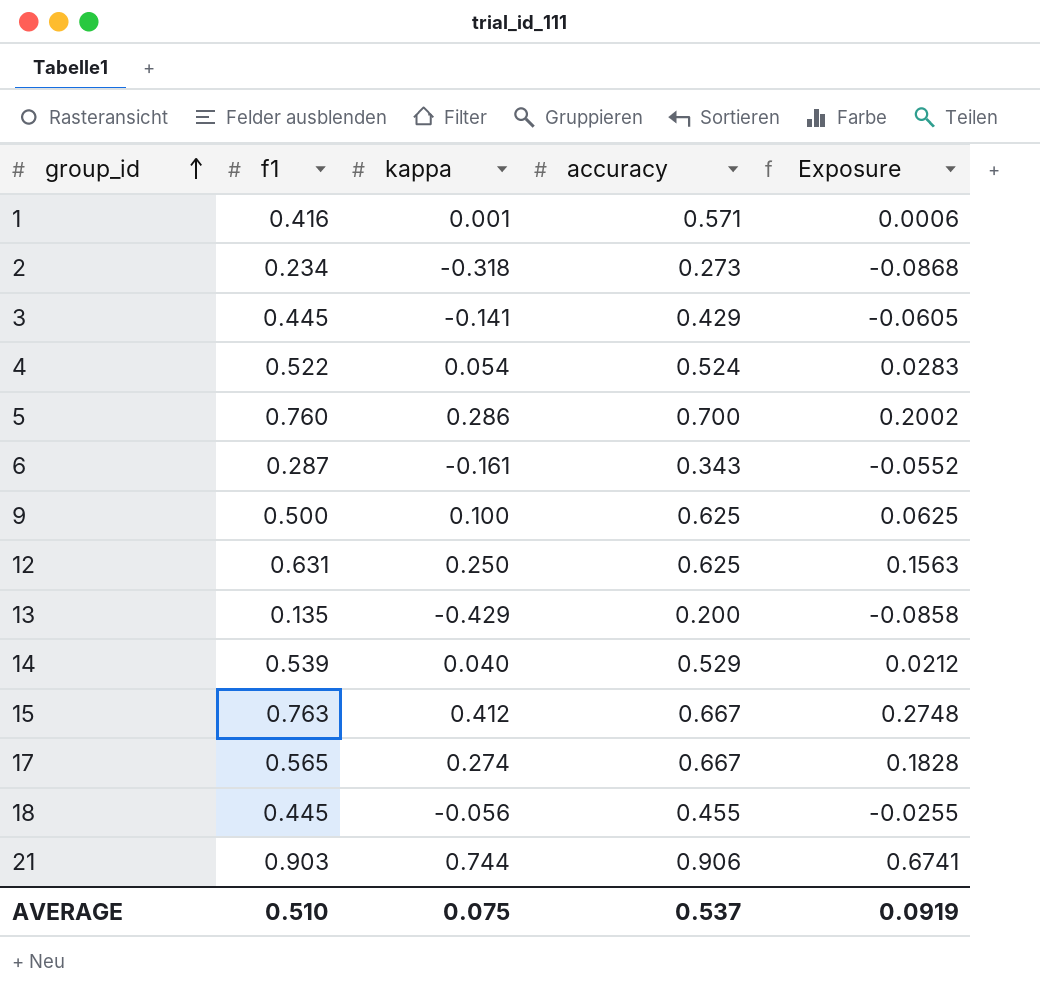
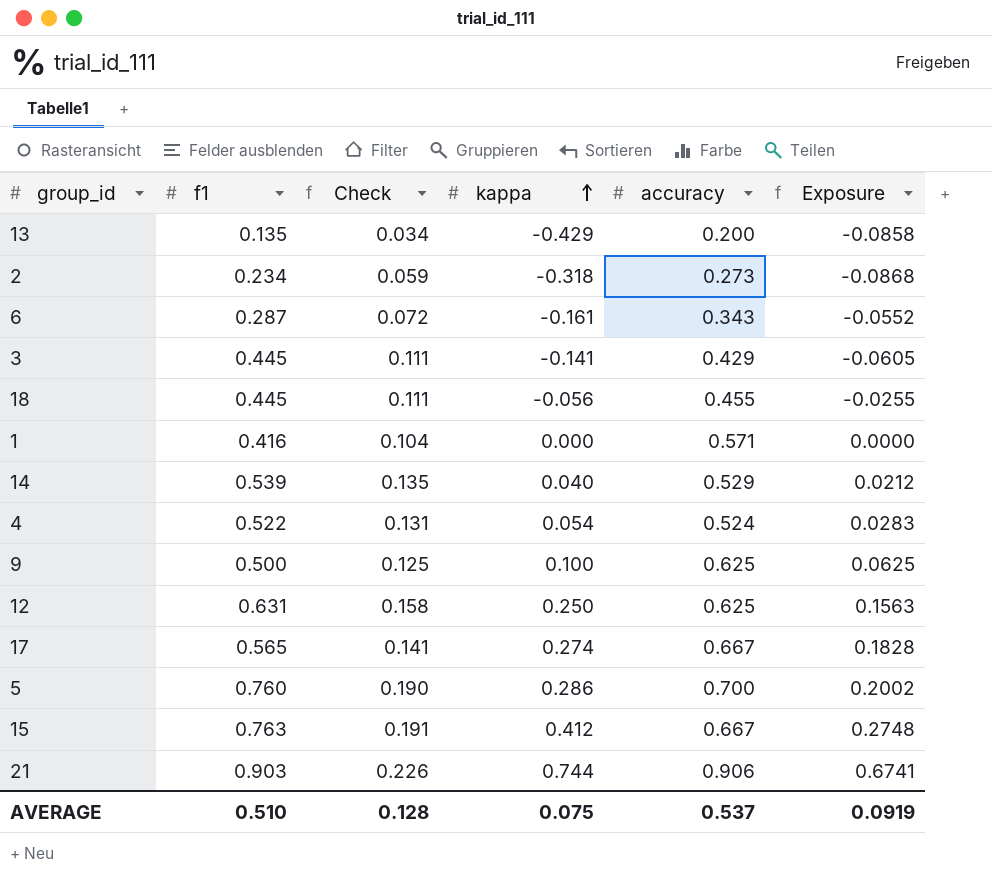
row order: group_id ascending -> kappa ascending
column Check | formula: none -> [f1] * 0.25
1 | kappa: 0.001 -> 0.000
1 | Exposure: 0.0006 -> 0.0000

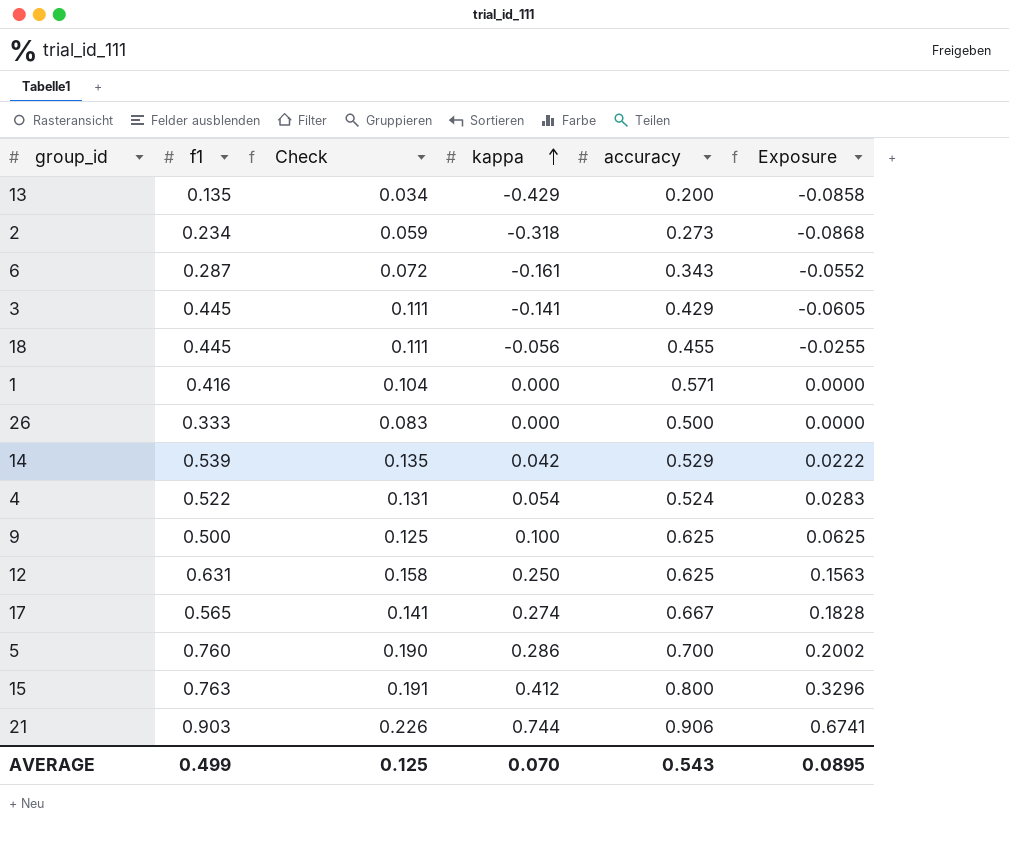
row 26: none -> 0.333 | 0.083 | 0.000 | 0.500 | 0.0000
14 | kappa: 0.040 -> 0.042
14 | Exposure: 0.0212 -> 0.0222
15 | accuracy: 0.667 -> 0.800
15 | Exposure: 0.2748 -> 0.3296
AVERAGE | f1: 0.510 -> 0.499
AVERAGE | Check: 0.128 -> 0.125
AVERAGE | kappa: 0.075 -> 0.070
AVERAGE | accuracy: 0.537 -> 0.543
AVERAGE | Exposure: 0.0919 -> 0.0895

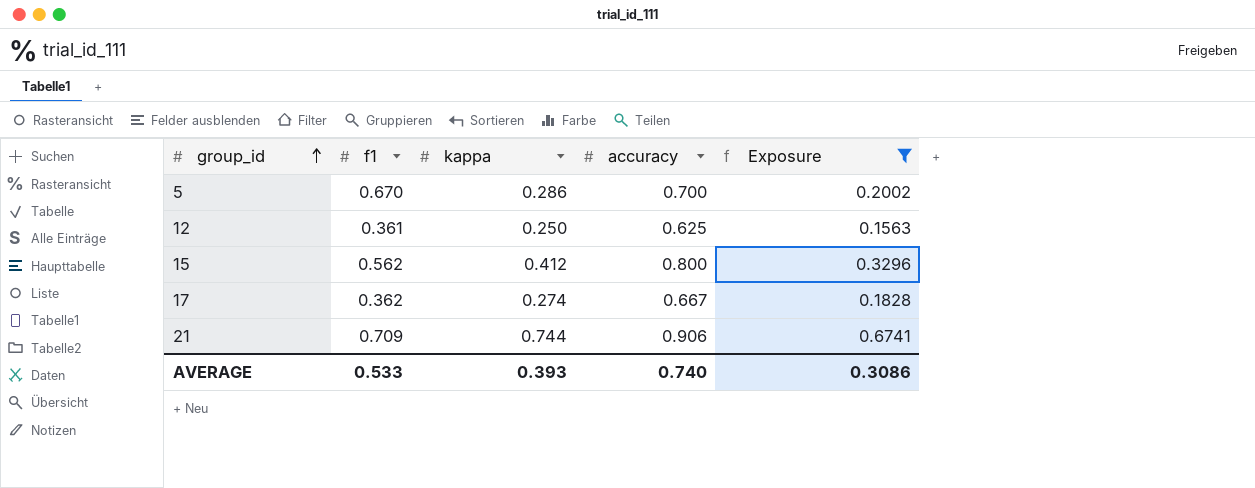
filter: none -> Exposure >= 0.1563
row order: kappa ascending -> group_id ascending
column Check | formula: [f1] * 0.25 -> none
5 | f1: 0.760 -> 0.670
12 | f1: 0.631 -> 0.361
15 | f1: 0.763 -> 0.562
17 | f1: 0.565 -> 0.362
21 | f1: 0.903 -> 0.709
AVERAGE | f1: 0.499 -> 0.533
AVERAGE | kappa: 0.070 -> 0.393
AVERAGE | accuracy: 0.543 -> 0.740
AVERAGE | Exposure: 0.0895 -> 0.3086

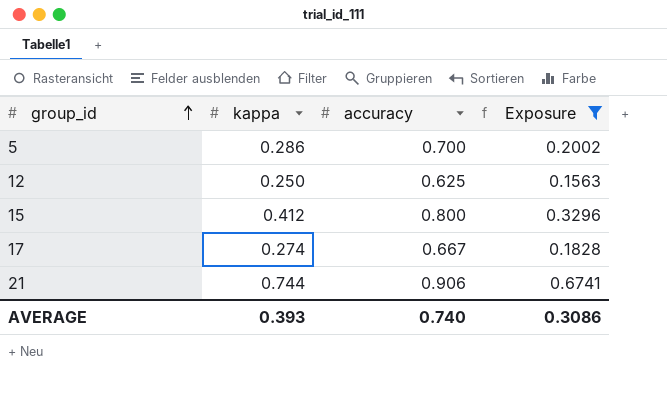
column f1 | position: 2 -> none

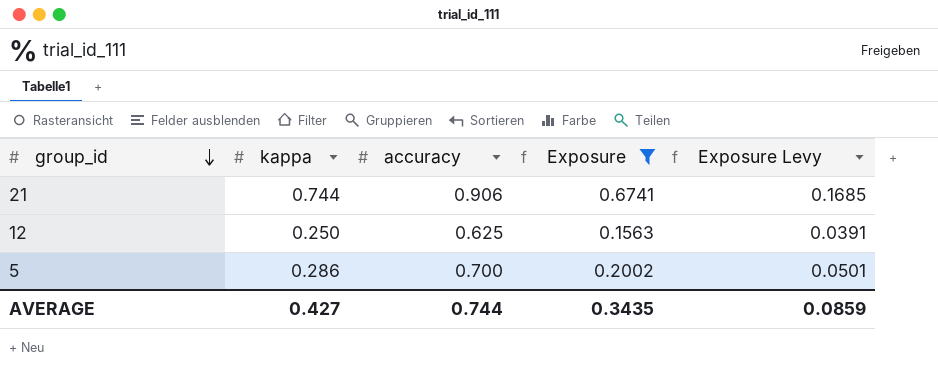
row order: group_id ascending -> group_id descending
column Exposure Levy | formula: none -> [Exposure] * 0.25
row 15: 0.412 | 0.800 | 0.3296 -> none
row 17: 0.274 | 0.667 | 0.1828 -> none
AVERAGE | kappa: 0.393 -> 0.427
AVERAGE | accuracy: 0.740 -> 0.744
AVERAGE | Exposure: 0.3086 -> 0.3435

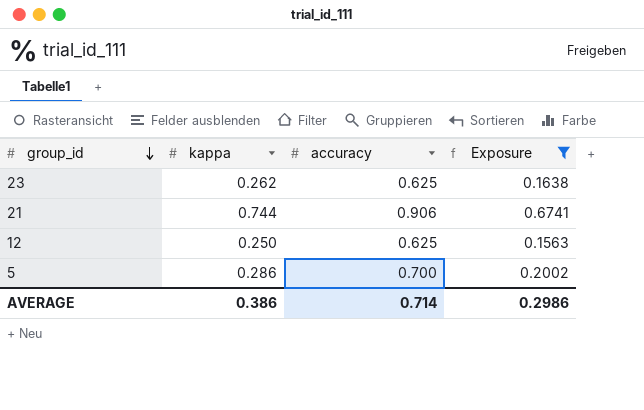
column Exposure Levy | formula: [Exposure] * 0.25 -> none
row 23: none -> 0.262 | 0.625 | 0.1638
AVERAGE | kappa: 0.427 -> 0.386
AVERAGE | accuracy: 0.744 -> 0.714
AVERAGE | Exposure: 0.3435 -> 0.2986

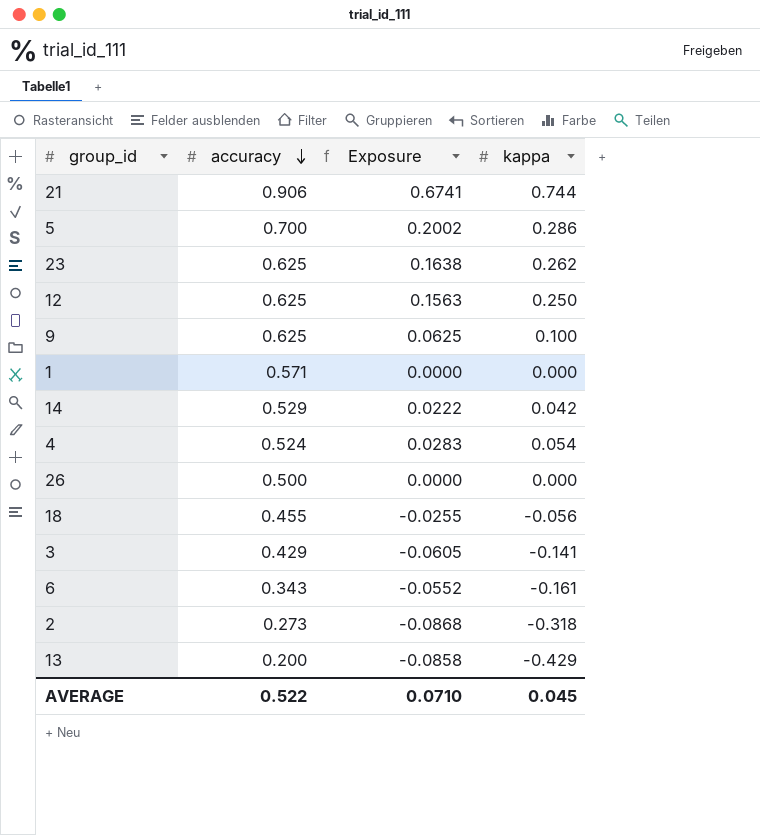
filter: Exposure >= 0.1563 -> none
row order: group_id descending -> accuracy descending
column kappa | position: 2 -> 4
AVERAGE | accuracy: 0.714 -> 0.522
AVERAGE | Exposure: 0.2986 -> 0.0710
AVERAGE | kappa: 0.386 -> 0.045

